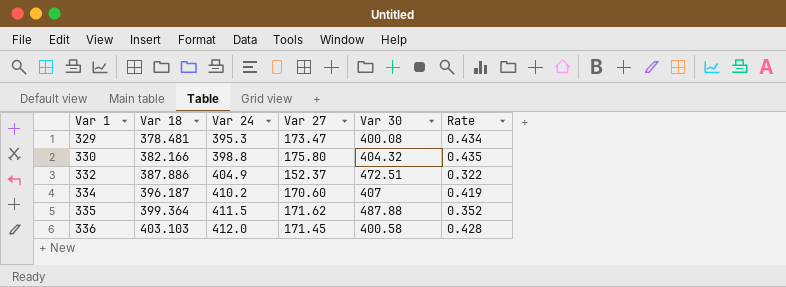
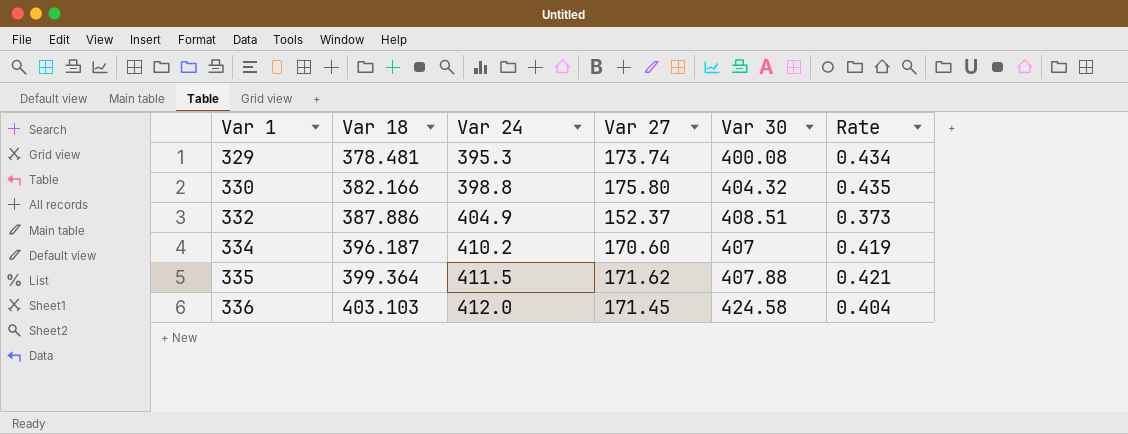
329 | Var 27: 173.47 -> 173.74
332 | Var 30: 472.51 -> 408.51
332 | Rate: 0.322 -> 0.373
335 | Var 30: 487.88 -> 407.88
335 | Rate: 0.352 -> 0.421
336 | Var 30: 400.58 -> 424.58
336 | Rate: 0.428 -> 0.404

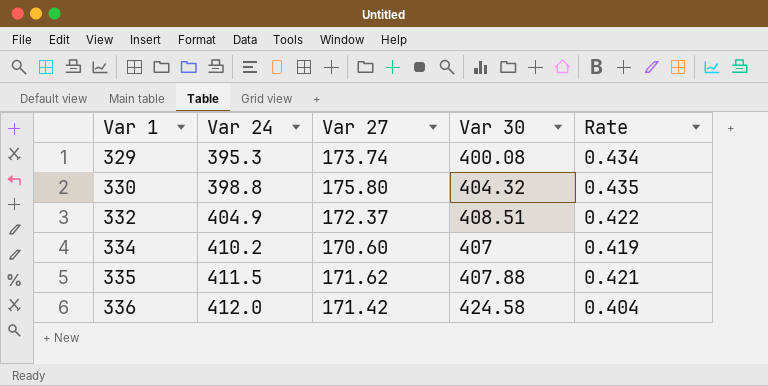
column Var 18 | position: 2 -> none
332 | Var 27: 152.37 -> 172.37
332 | Rate: 0.373 -> 0.422
336 | Var 27: 171.45 -> 171.42

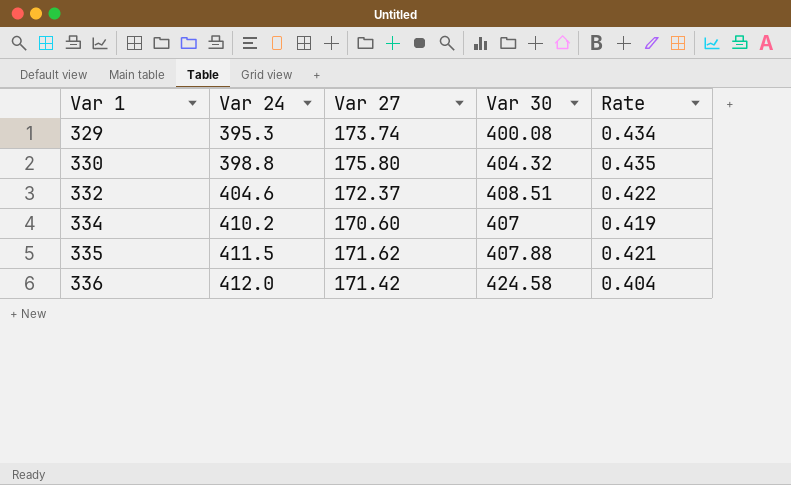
332 | Var 24: 404.9 -> 404.6

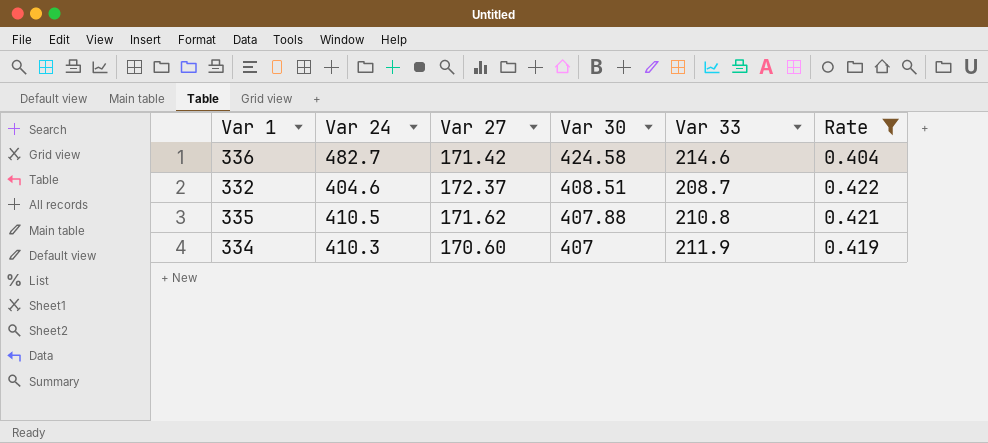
filter: none -> Rate <= 0.422
row order: Var 1 ascending -> Var 30 descending
column Var 33 | position: none -> 5
336 | Var 24: 412.0 -> 482.7
335 | Var 24: 411.5 -> 410.5
334 | Var 24: 410.2 -> 410.3

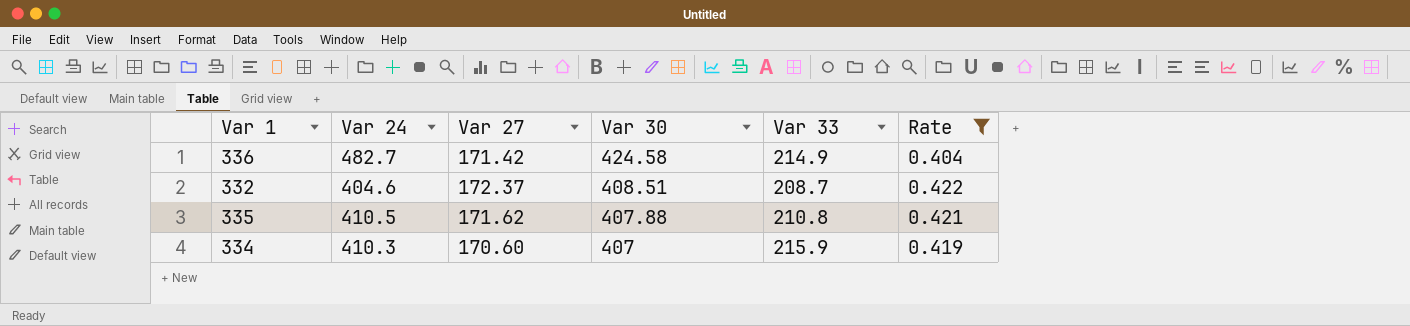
336 | Var 33: 214.6 -> 214.9
334 | Var 33: 211.9 -> 215.9

